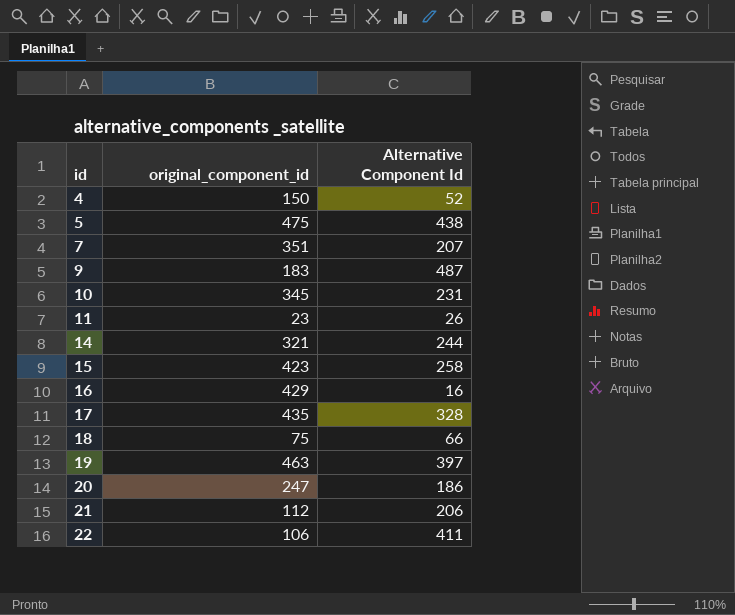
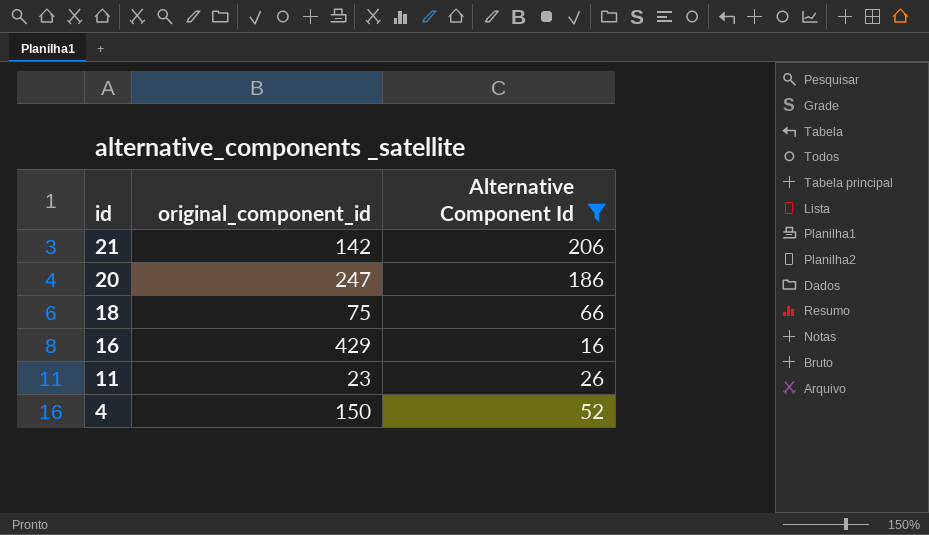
filter: none -> Alternative Component Id <= 206
row order: id ascending -> id descending
21 | original_component_id: 112 -> 142

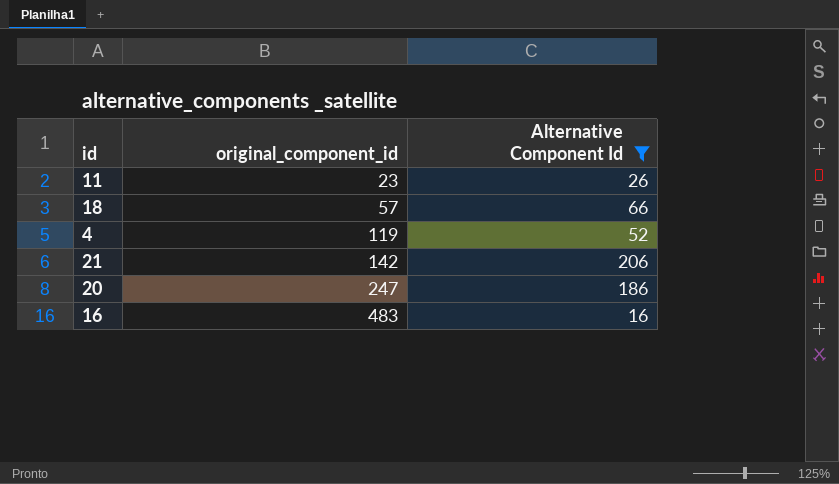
row order: id descending -> original_component_id ascending
18 | original_component_id: 75 -> 57
4 | original_component_id: 150 -> 119
16 | original_component_id: 429 -> 483

